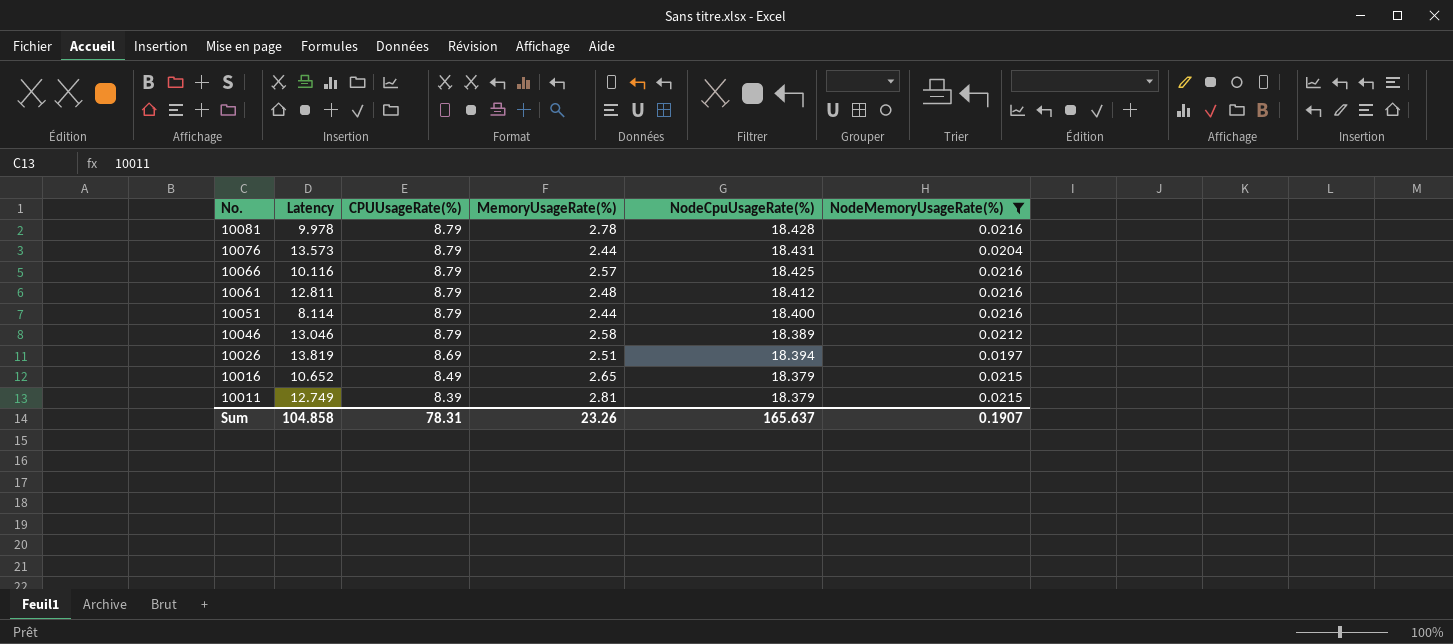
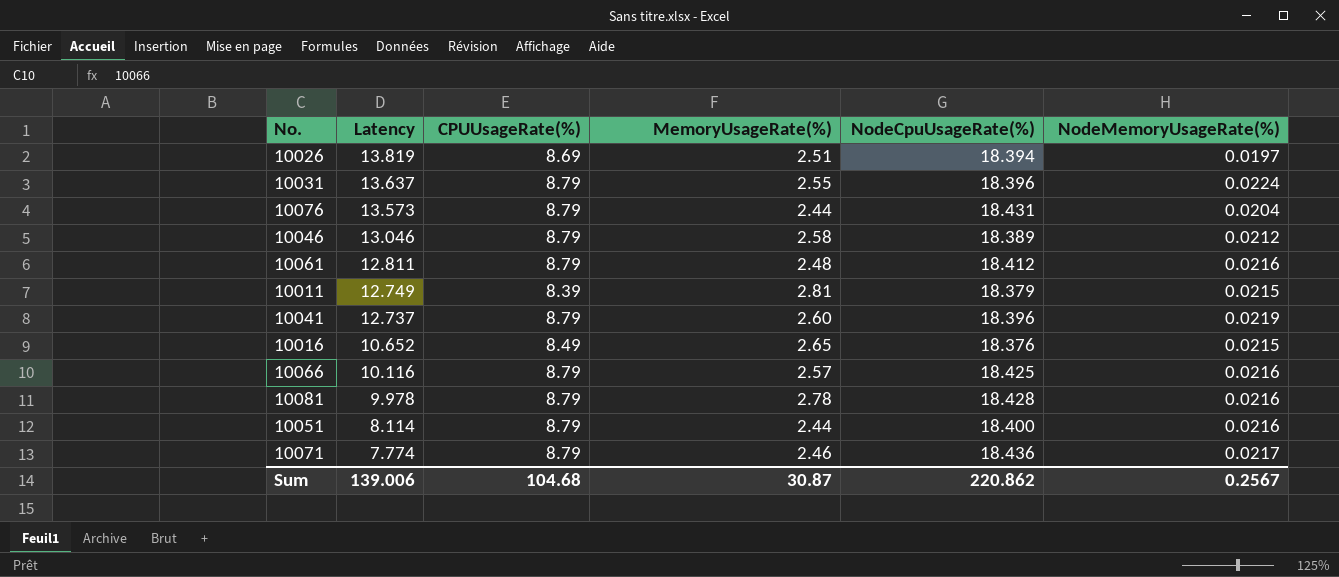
filter: NodeMemoryUsageRate(%) <= 0.0216 -> none
row order: No. descending -> Latency descending
10016 | NodeCpuUsageRate(%): 18.379 -> 18.376
Sum | Latency: 104.858 -> 139.006
Sum | CPUUsageRate(%): 78.31 -> 104.68
Sum | MemoryUsageRate(%): 23.26 -> 30.87
Sum | NodeCpuUsageRate(%): 165.637 -> 220.862
Sum | NodeMemoryUsageRate(%): 0.1907 -> 0.2567

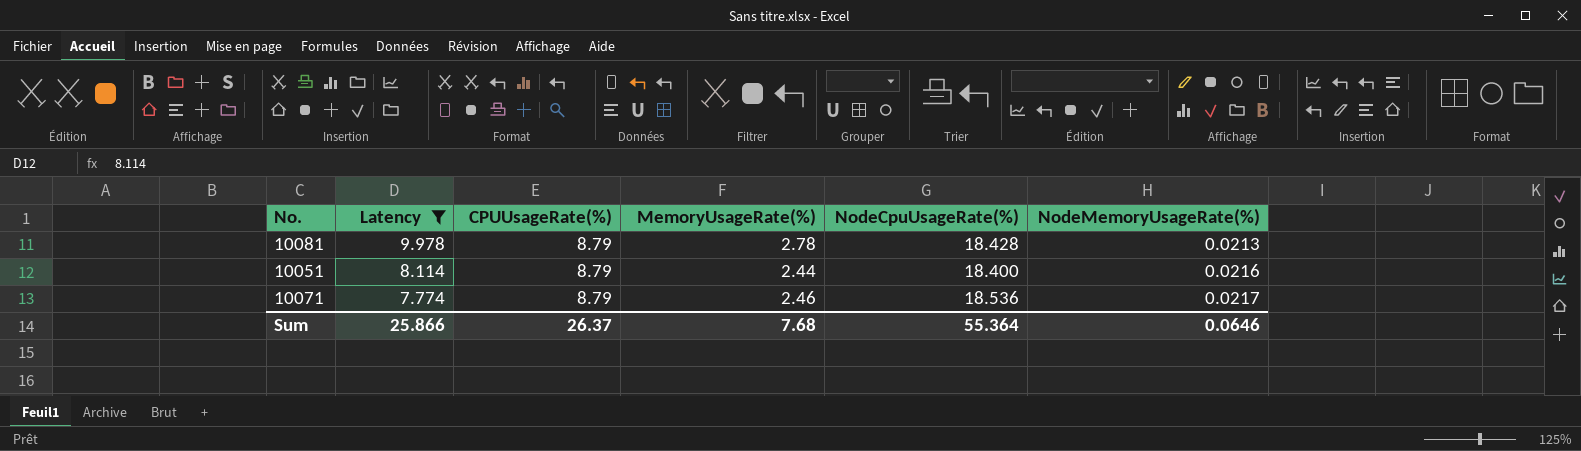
filter: none -> Latency <= 9.978
10081 | NodeMemoryUsageRate(%): 0.0216 -> 0.0213
10071 | NodeCpuUsageRate(%): 18.436 -> 18.536
Sum | Latency: 139.006 -> 25.866
Sum | CPUUsageRate(%): 104.68 -> 26.37
Sum | MemoryUsageRate(%): 30.87 -> 7.68
Sum | NodeCpuUsageRate(%): 220.862 -> 55.364
Sum | NodeMemoryUsageRate(%): 0.2567 -> 0.0646

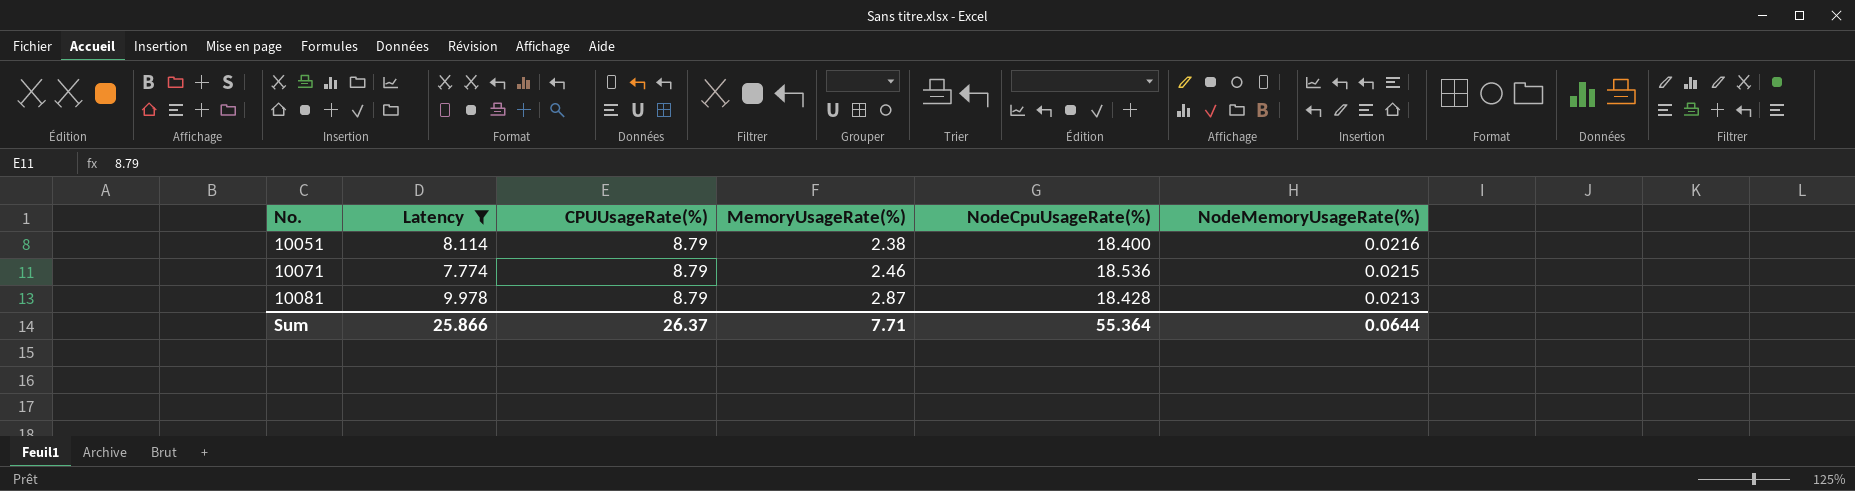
row order: Latency descending -> No. ascending
10051 | MemoryUsageRate(%): 2.44 -> 2.38
10071 | NodeMemoryUsageRate(%): 0.0217 -> 0.0215
10081 | MemoryUsageRate(%): 2.78 -> 2.87
Sum | MemoryUsageRate(%): 7.68 -> 7.71
Sum | NodeMemoryUsageRate(%): 0.0646 -> 0.0644

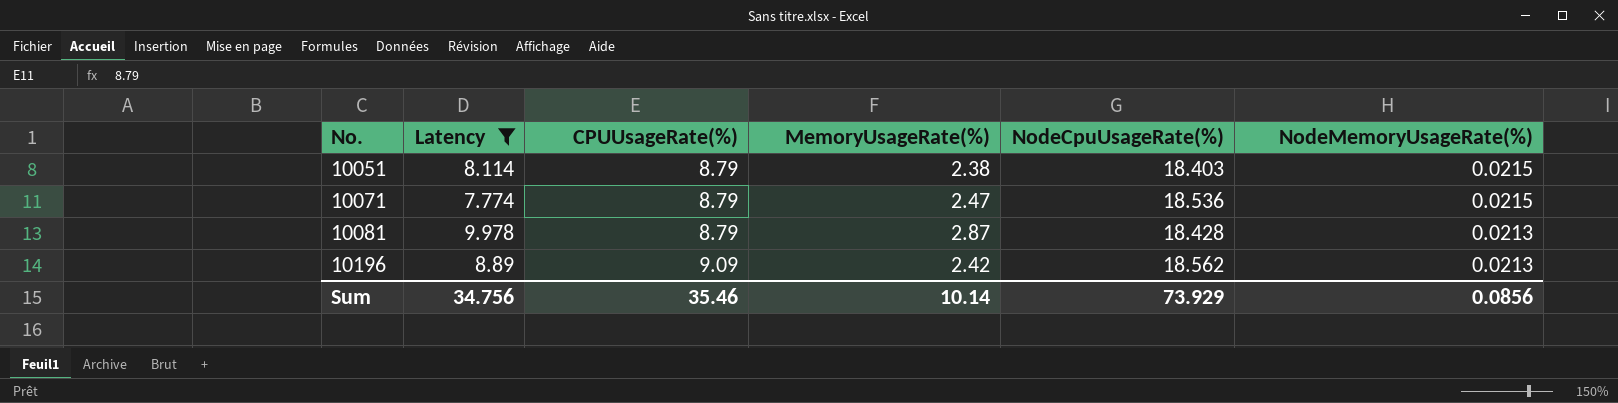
10051 | NodeCpuUsageRate(%): 18.400 -> 18.403
10051 | NodeMemoryUsageRate(%): 0.0216 -> 0.0215
10071 | MemoryUsageRate(%): 2.46 -> 2.47
row 10196: none -> 8.89 | 9.09 | 2.42 | 18.562 | 0.0213
Sum | Latency: 25.866 -> 34.756
Sum | CPUUsageRate(%): 26.37 -> 35.46
Sum | MemoryUsageRate(%): 7.71 -> 10.14
Sum | NodeCpuUsageRate(%): 55.364 -> 73.929
Sum | NodeMemoryUsageRate(%): 0.0644 -> 0.0856

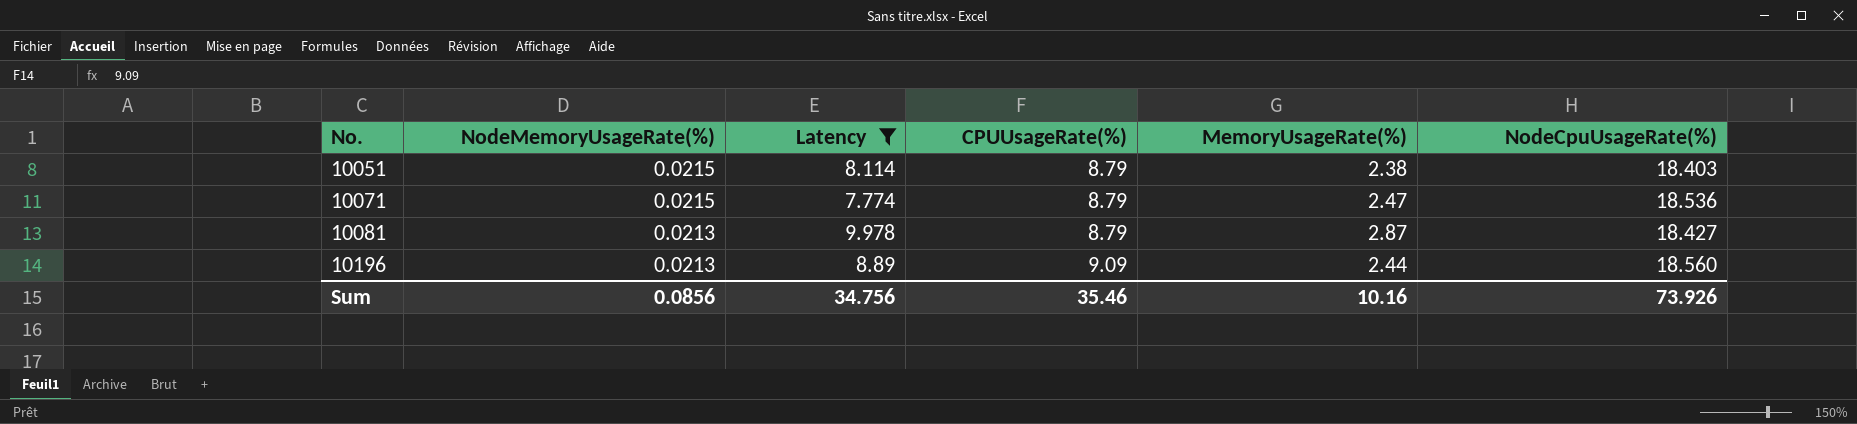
column NodeMemoryUsageRate(%) | position: 6 -> 2
10081 | NodeCpuUsageRate(%): 18.428 -> 18.427
10196 | MemoryUsageRate(%): 2.42 -> 2.44
10196 | NodeCpuUsageRate(%): 18.562 -> 18.560
Sum | MemoryUsageRate(%): 10.14 -> 10.16
Sum | NodeCpuUsageRate(%): 73.929 -> 73.926

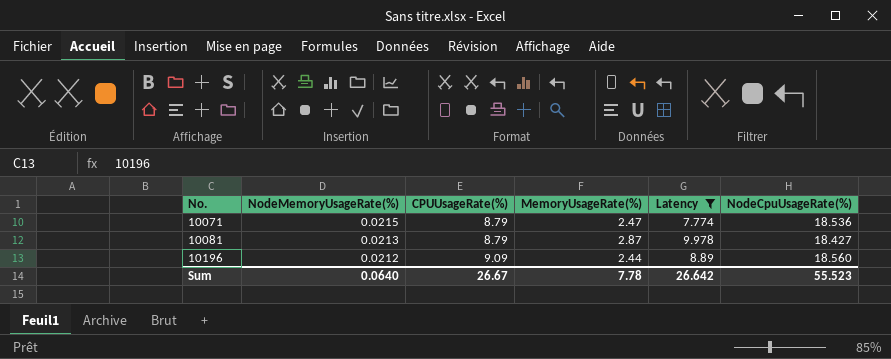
column Latency | position: 3 -> 5
row 10051: 0.0215 | 8.114 | 8.79 | 2.38 | 18.403 -> none
10196 | NodeMemoryUsageRate(%): 0.0213 -> 0.0212
Sum | NodeMemoryUsageRate(%): 0.0856 -> 0.0640
Sum | CPUUsageRate(%): 35.46 -> 26.67
Sum | MemoryUsageRate(%): 10.16 -> 7.78
Sum | Latency: 34.756 -> 26.642
Sum | NodeCpuUsageRate(%): 73.926 -> 55.523

